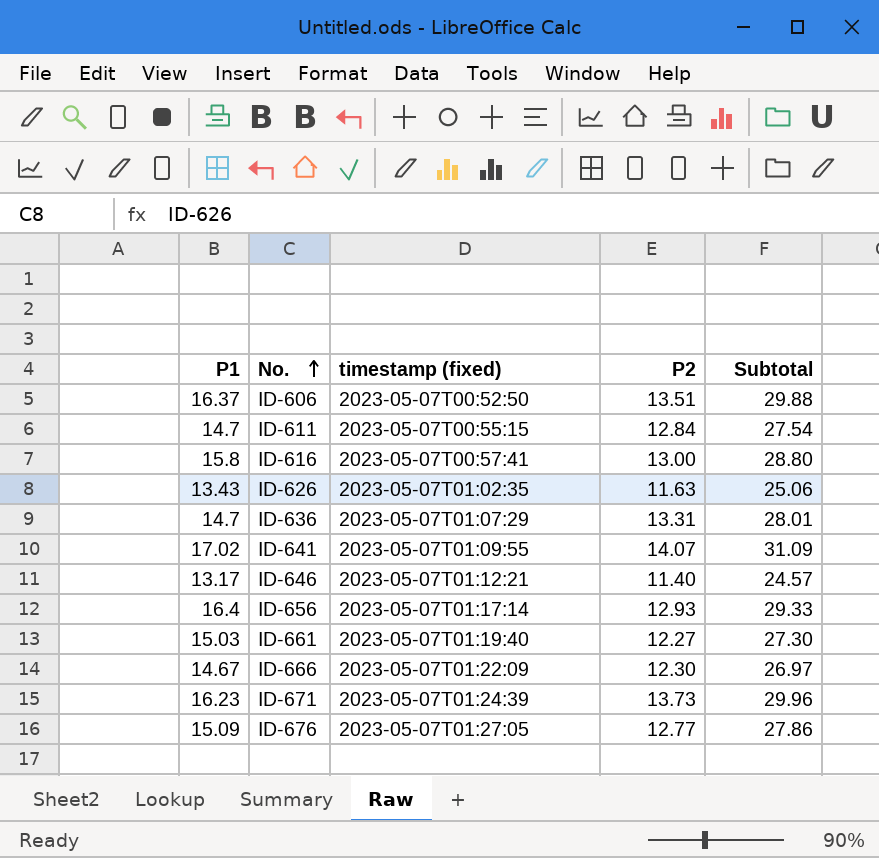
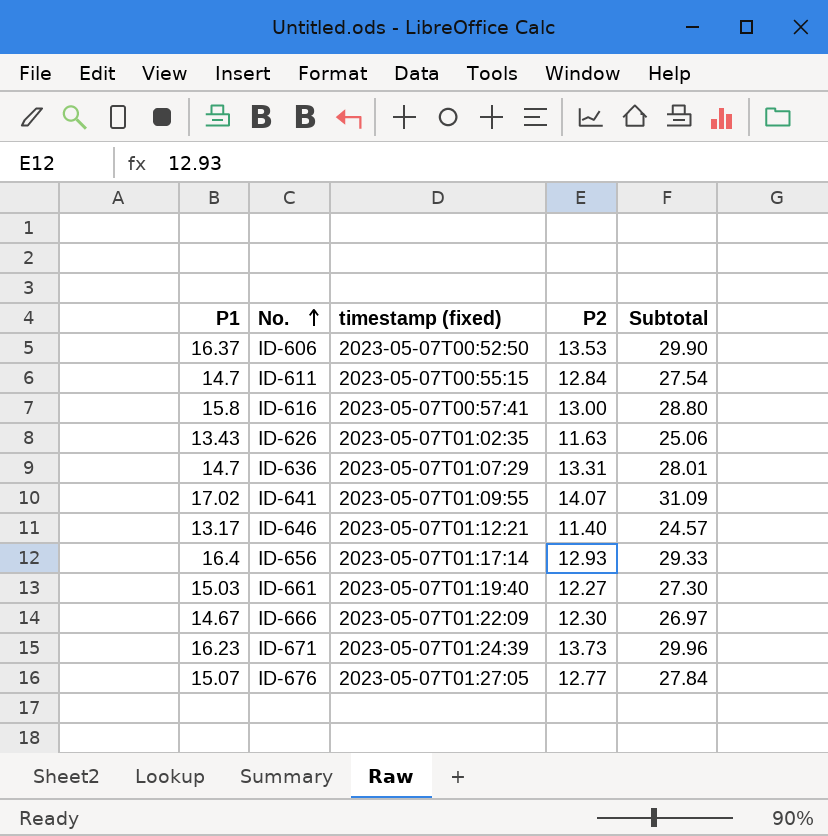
ID-606 | P2: 13.51 -> 13.53
ID-606 | Subtotal: 29.88 -> 29.90
ID-676 | P1: 15.09 -> 15.07
ID-676 | Subtotal: 27.86 -> 27.84

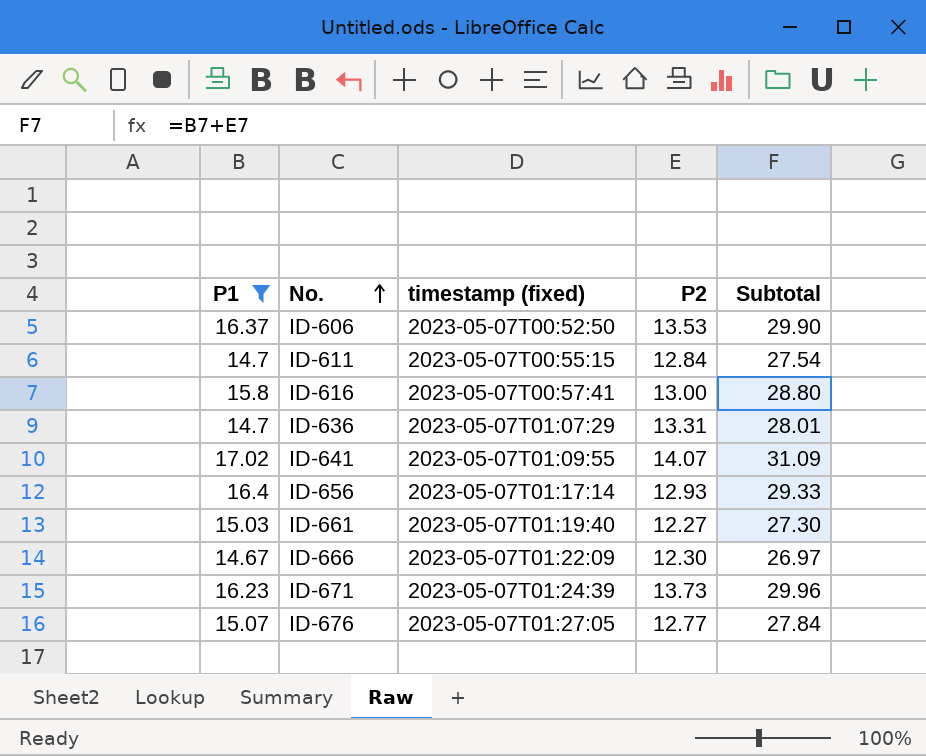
filter: none -> P1 >= 14.67

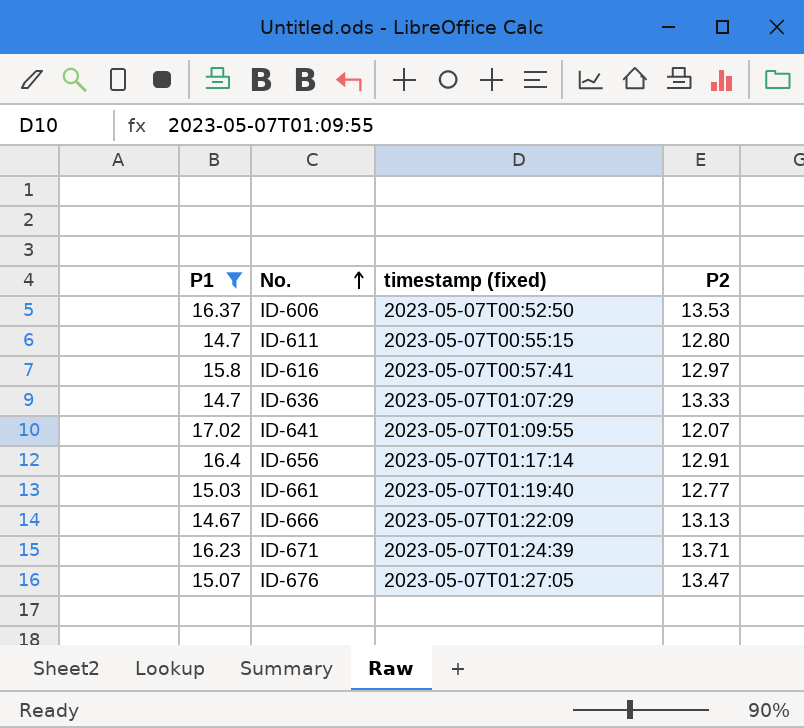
column Subtotal | formula: [P1] + [P2] -> none
ID-611 | P2: 12.84 -> 12.80
ID-616 | P2: 13.00 -> 12.97
ID-636 | P2: 13.31 -> 13.33
ID-641 | P2: 14.07 -> 12.07
ID-656 | P2: 12.93 -> 12.91
ID-661 | P2: 12.27 -> 12.77
ID-666 | P2: 12.30 -> 13.13
ID-671 | P2: 13.73 -> 13.71
ID-676 | P2: 12.77 -> 13.47

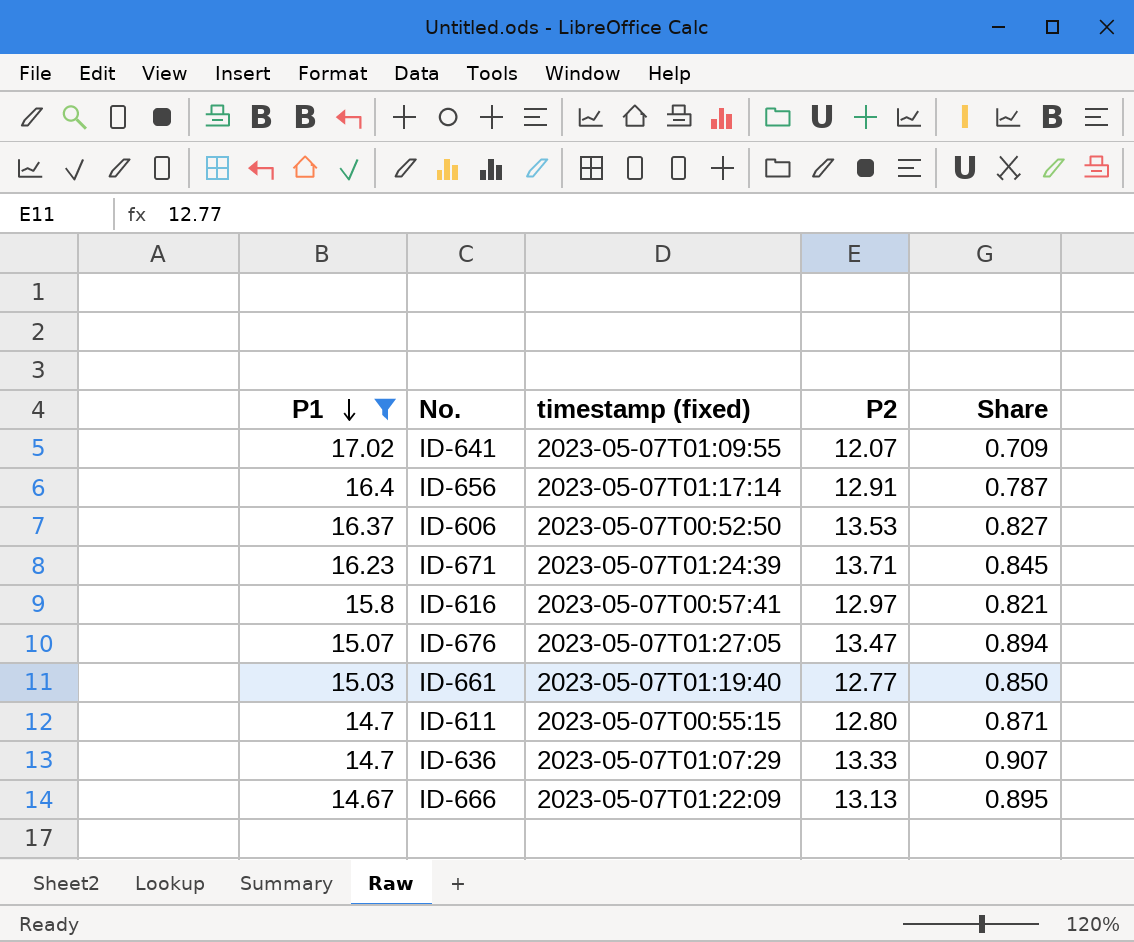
row order: No. ascending -> P1 descending
column Share | formula: none -> [P2] / [P1]

